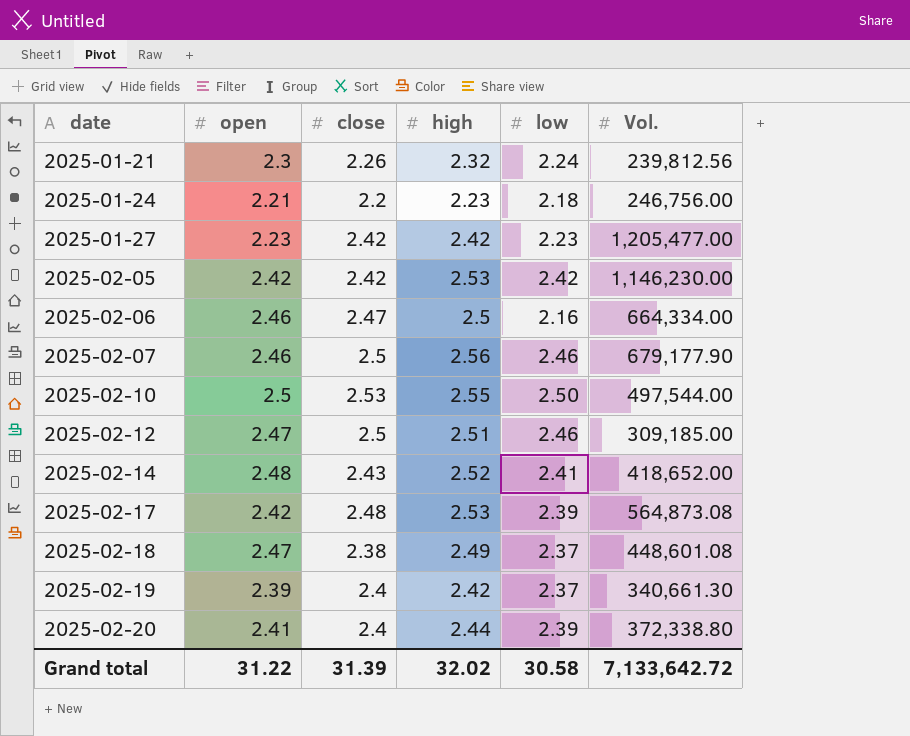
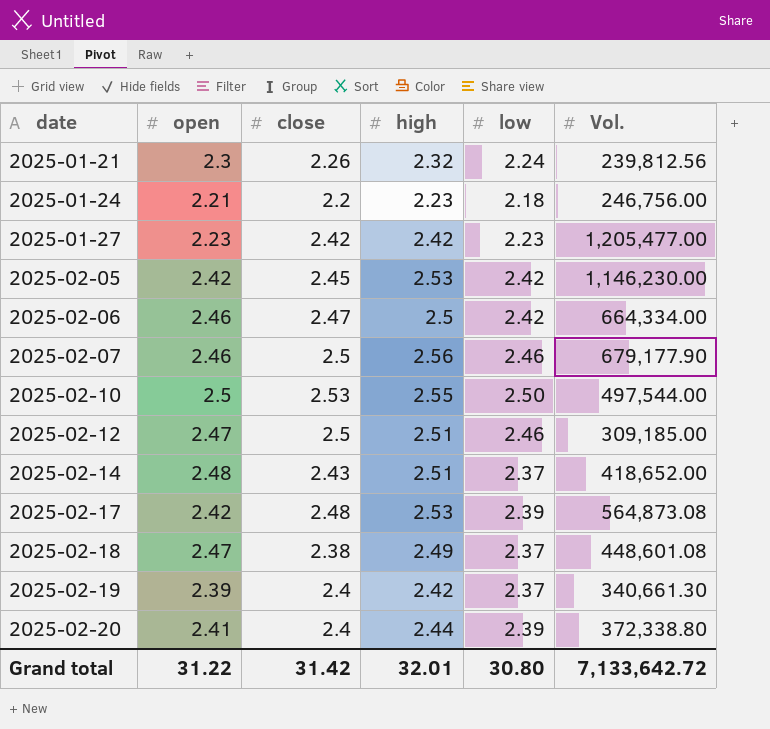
2025-02-05 | close: 2.42 -> 2.45
2025-02-06 | low: 2.16 -> 2.42
2025-02-14 | high: 2.52 -> 2.51
2025-02-14 | low: 2.41 -> 2.37
Grand total | close: 31.39 -> 31.42
Grand total | high: 32.02 -> 32.01
Grand total | low: 30.58 -> 30.80

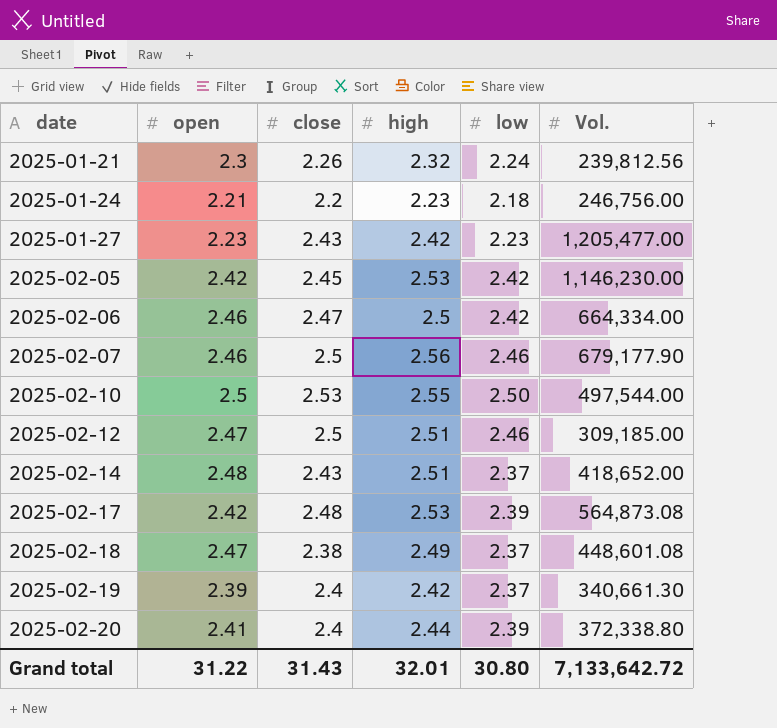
2025-01-27 | close: 2.42 -> 2.43
Grand total | close: 31.42 -> 31.43

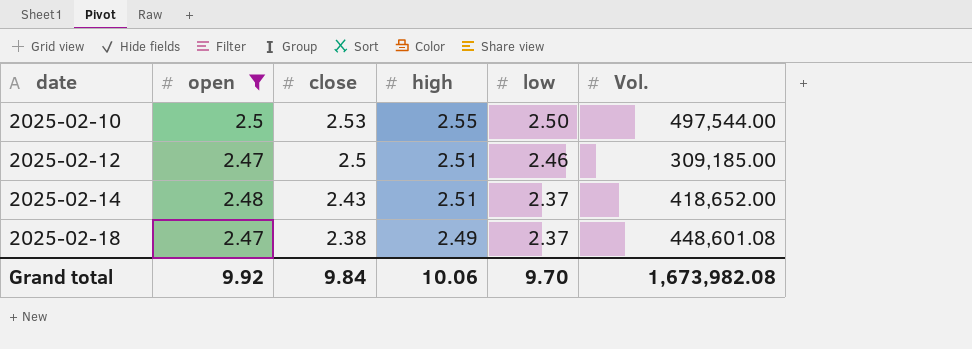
filter: none -> open >= 2.47
Grand total | open: 31.22 -> 9.92
Grand total | close: 31.43 -> 9.84
Grand total | high: 32.01 -> 10.06
Grand total | low: 30.80 -> 9.70
Grand total | Vol.: 7,133,642.72 -> 1,673,982.08

